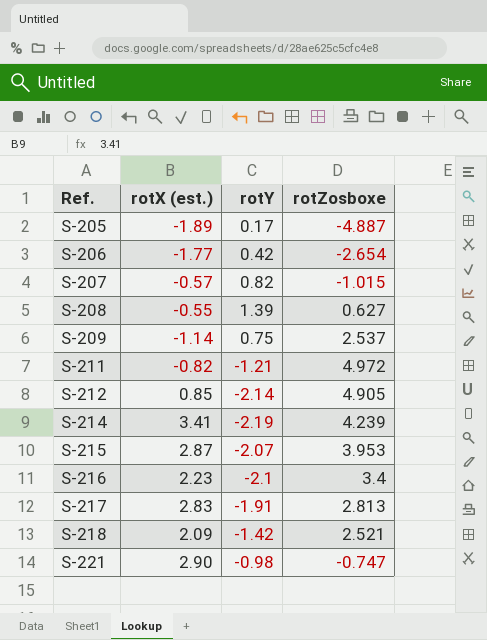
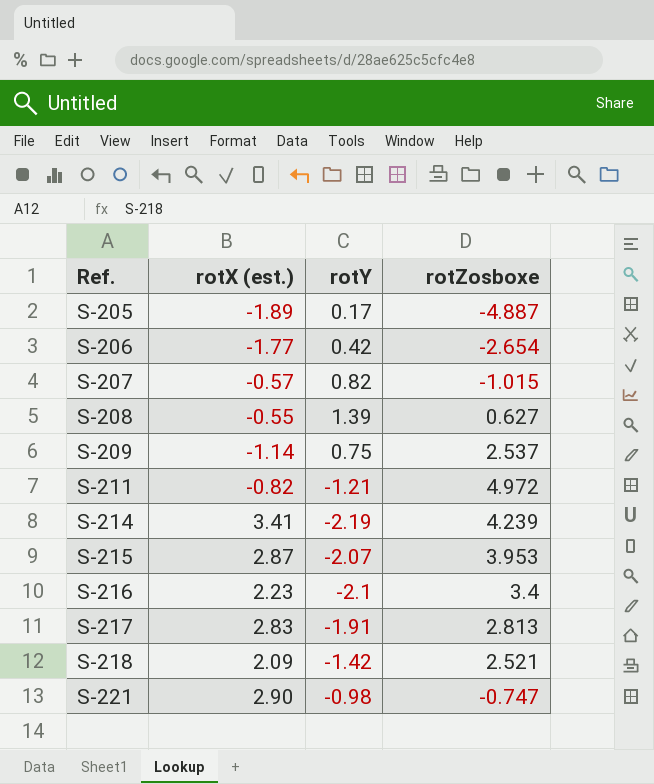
row S-212: 0.85 | -2.14 | 4.905 -> none

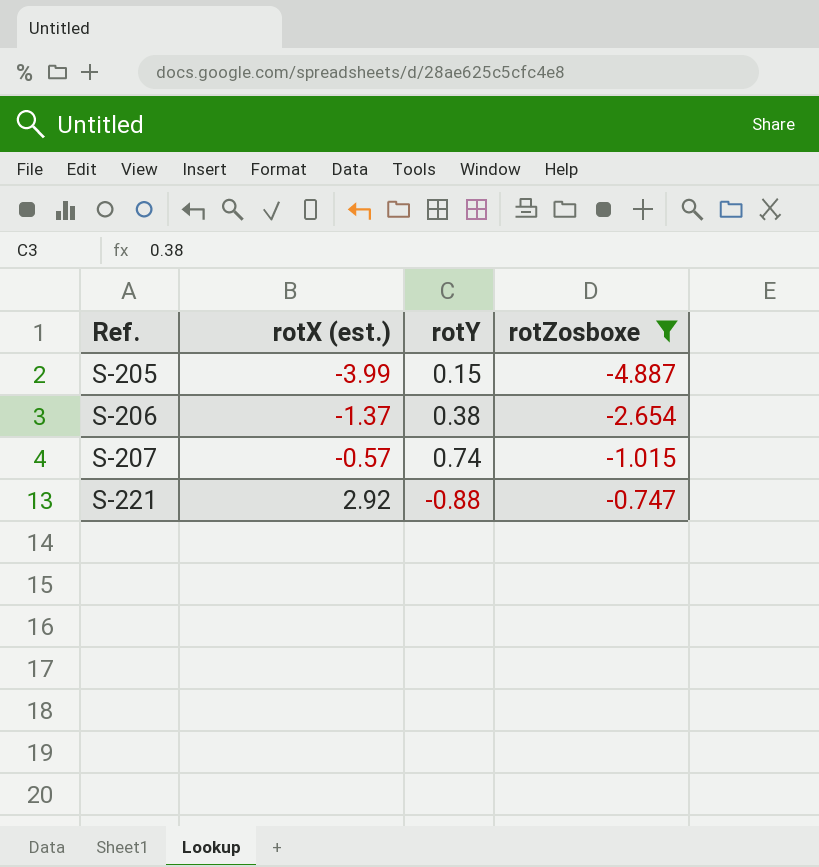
filter: none -> rotZosboxe <= -0.747
S-205 | rotX (est.): -1.89 -> -3.99
S-205 | rotY: 0.17 -> 0.15
S-206 | rotX (est.): -1.77 -> -1.37
S-206 | rotY: 0.42 -> 0.38
S-207 | rotY: 0.82 -> 0.74
S-221 | rotX (est.): 2.90 -> 2.92
S-221 | rotY: -0.98 -> -0.88

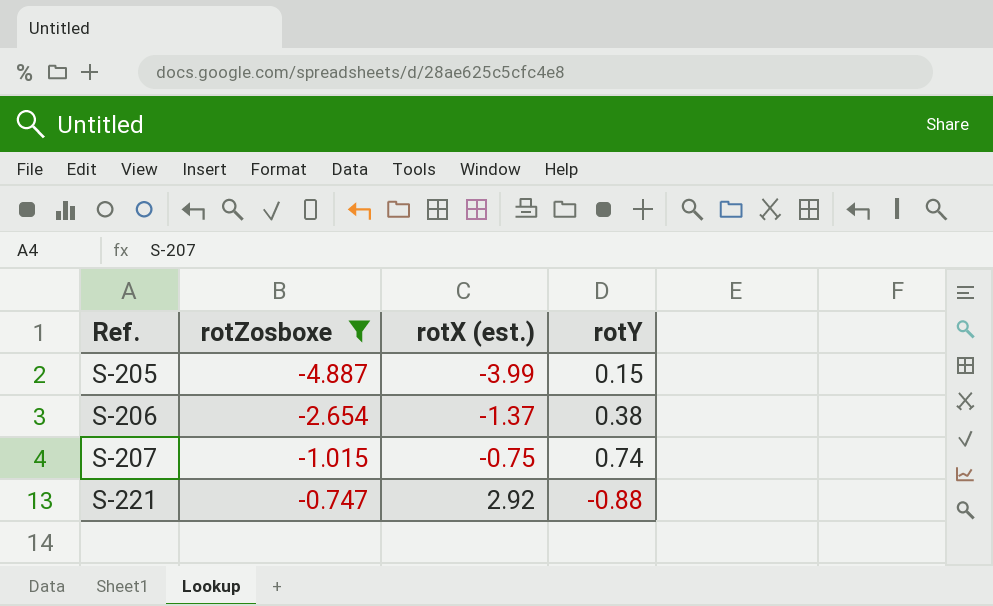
column rotZosboxe | position: 4 -> 2
S-207 | rotX (est.): -0.57 -> -0.75

